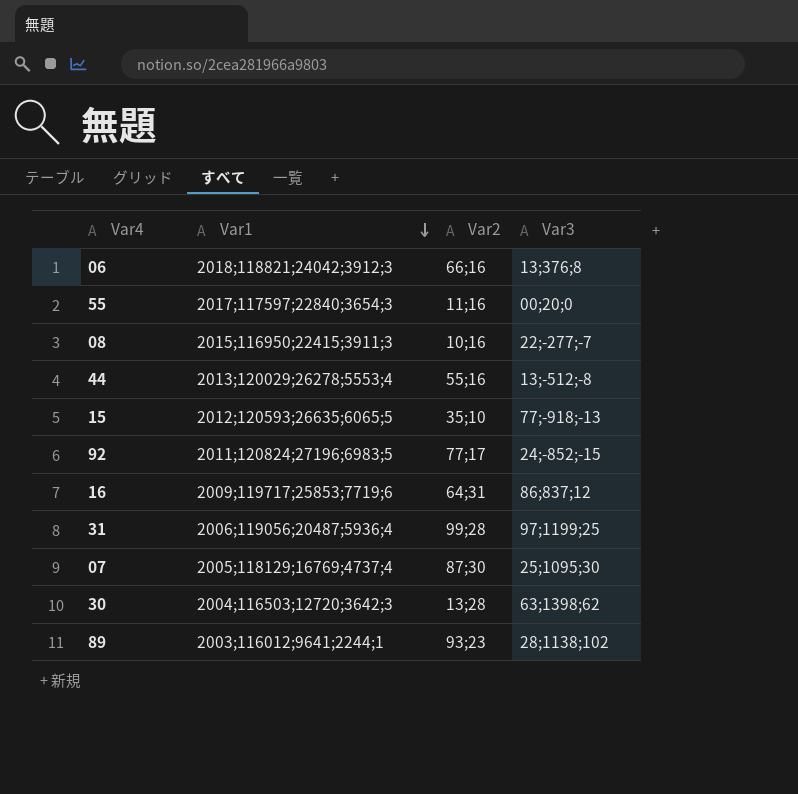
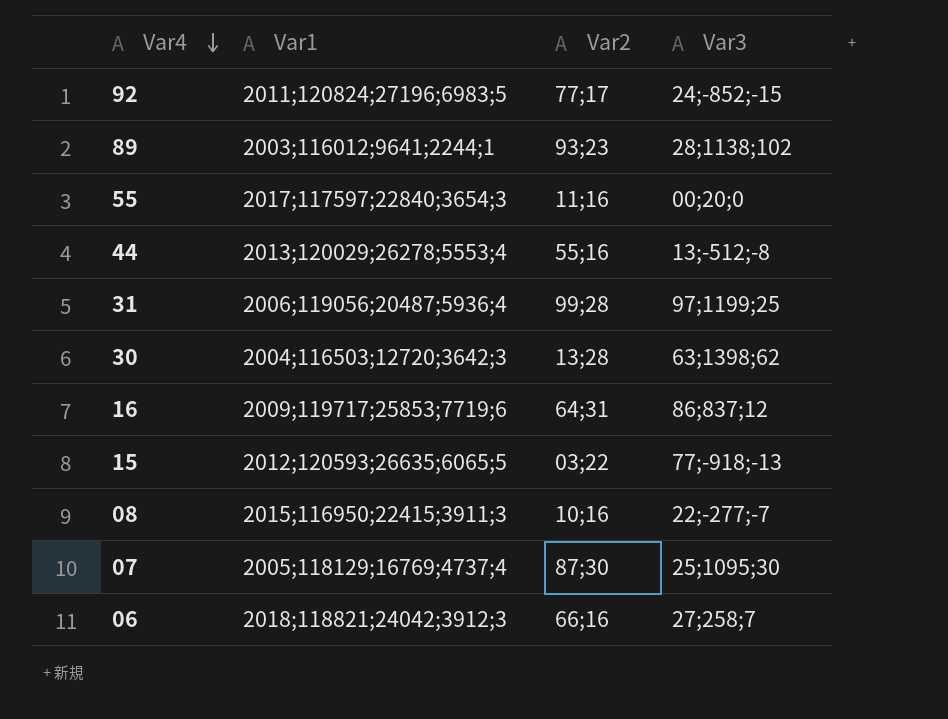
row order: Var1 descending -> Var4 descending
15 | Var2: 35;10 -> 03;22
06 | Var3: 13;376;8 -> 27;258;7

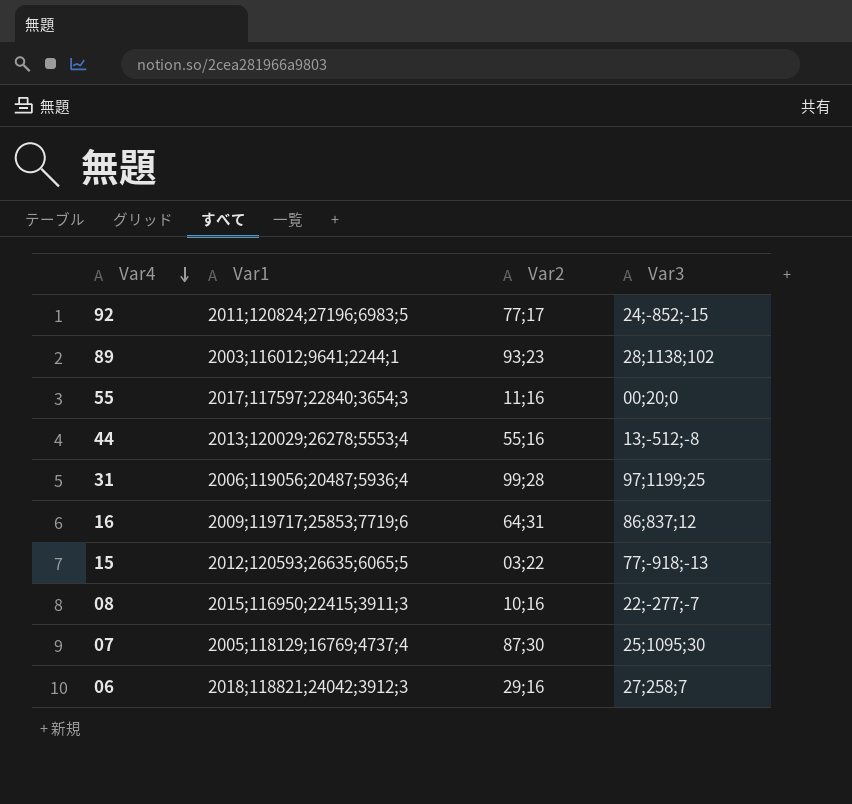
row 30: 2004;116503;12720;3642;3 | 13;28 | 63;1398;62 -> none
06 | Var2: 66;16 -> 29;16

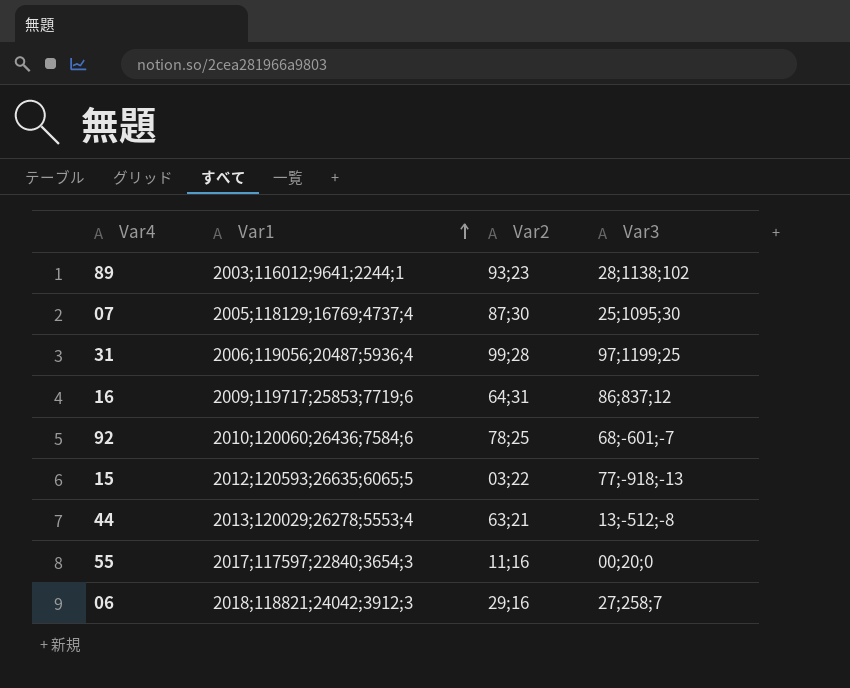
row order: Var4 descending -> Var1 ascending
row 08: 2015;116950;22415;3911;3 | 10;16 | 22;-277;-7 -> none
92 | Var1: 2011;120824;27196;6983;5 -> 2010;120060;26436;7584;6
92 | Var2: 77;17 -> 78;25
92 | Var3: 24;-852;-15 -> 68;-601;-7
44 | Var2: 55;16 -> 63;21

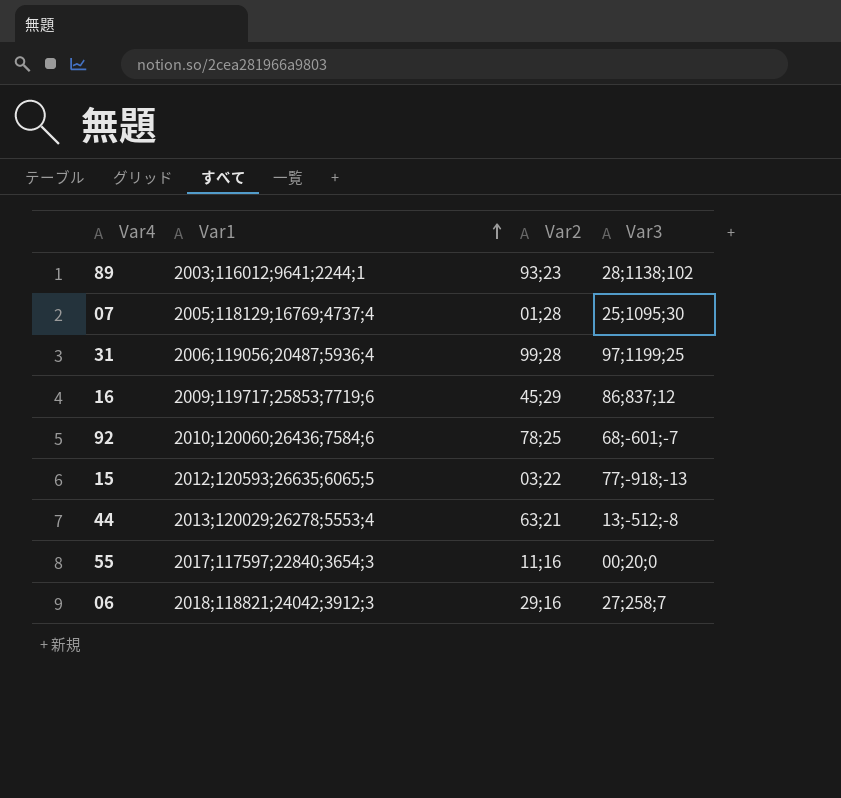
07 | Var2: 87;30 -> 01;28
16 | Var2: 64;31 -> 45;29

